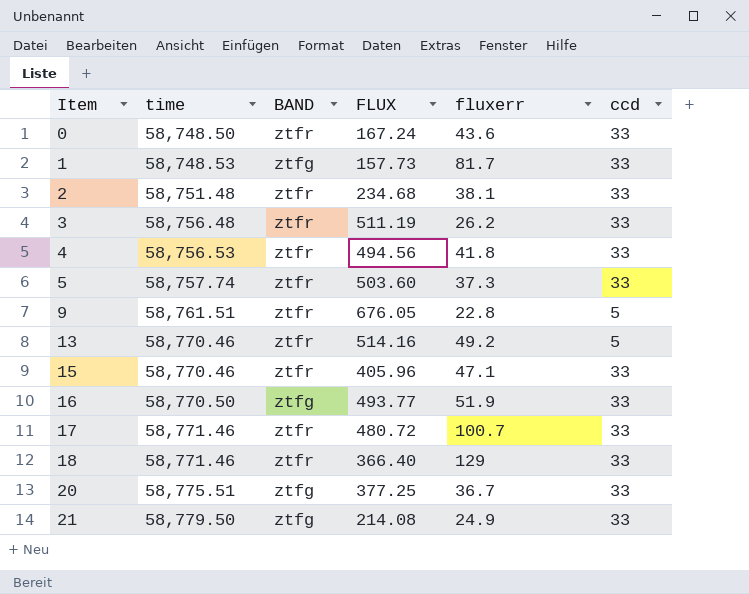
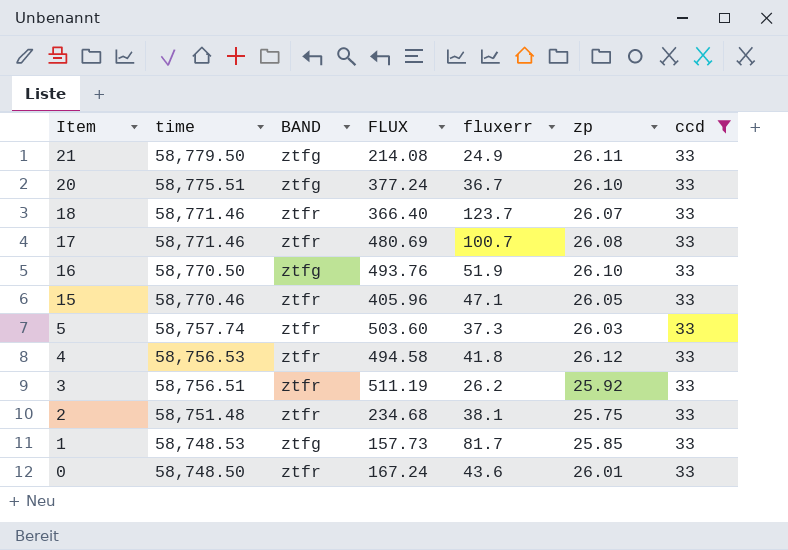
filter: none -> ccd = 33
row order: Item ascending -> Item descending
column zp | position: none -> 6
20 | FLUX: 377.25 -> 377.24
18 | fluxerr: 129 -> 123.7
17 | FLUX: 480.72 -> 480.69
16 | FLUX: 493.77 -> 493.76
4 | FLUX: 494.56 -> 494.58
3 | time: 58,756.48 -> 58,756.51

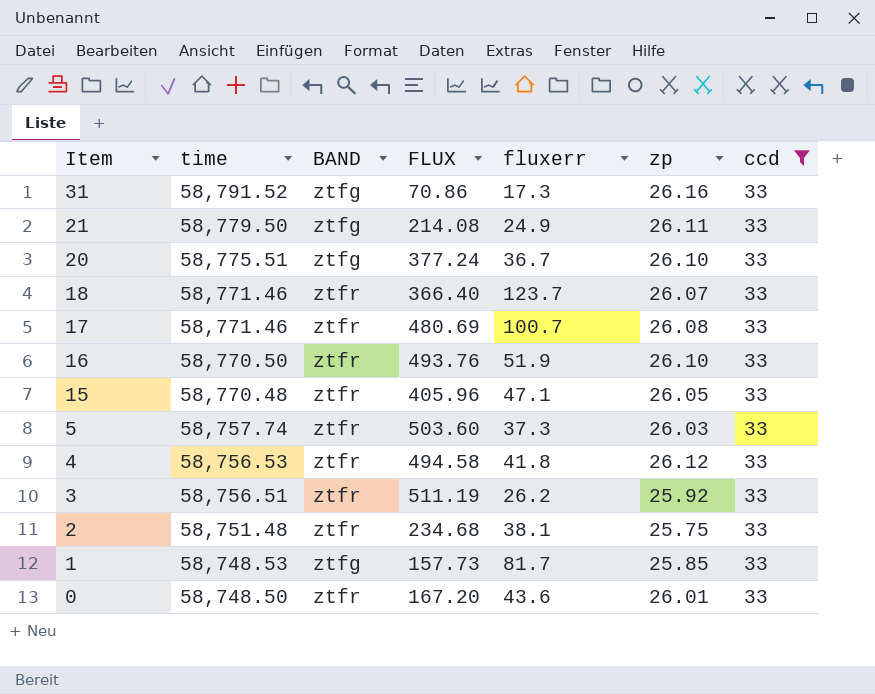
row 31: none -> 58,791.52 | ztfg | 70.86 | 17.3 | 26.16 | 33
16 | BAND: ztfg -> ztfr
15 | time: 58,770.46 -> 58,770.48
0 | FLUX: 167.24 -> 167.20

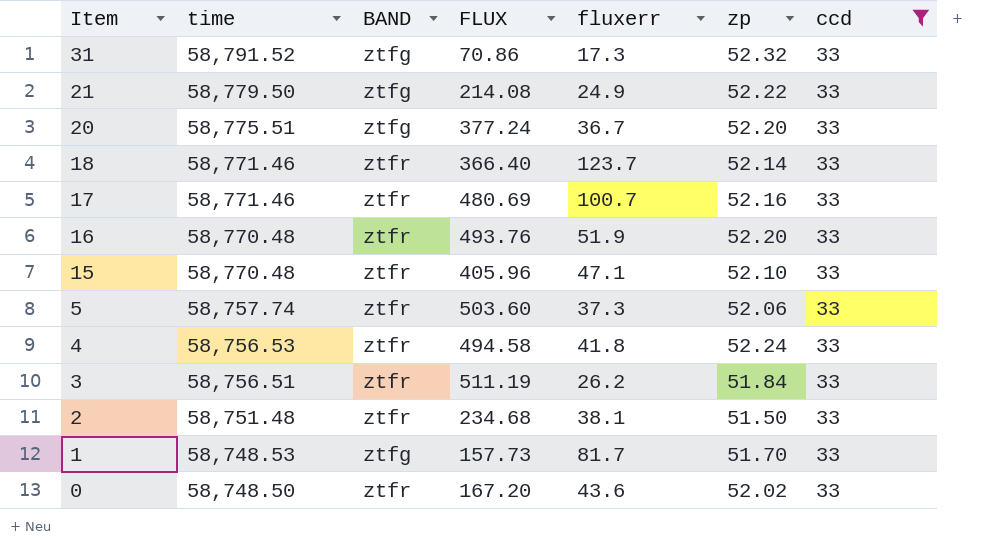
31 | zp: 26.16 -> 52.32
21 | zp: 26.11 -> 52.22
20 | zp: 26.10 -> 52.20
18 | zp: 26.07 -> 52.14
17 | zp: 26.08 -> 52.16
16 | time: 58,770.50 -> 58,770.48
16 | zp: 26.10 -> 52.20
15 | zp: 26.05 -> 52.10
5 | zp: 26.03 -> 52.06
4 | zp: 26.12 -> 52.24
3 | zp: 25.92 -> 51.84
2 | zp: 25.75 -> 51.50
1 | zp: 25.85 -> 51.70
0 | zp: 26.01 -> 52.02

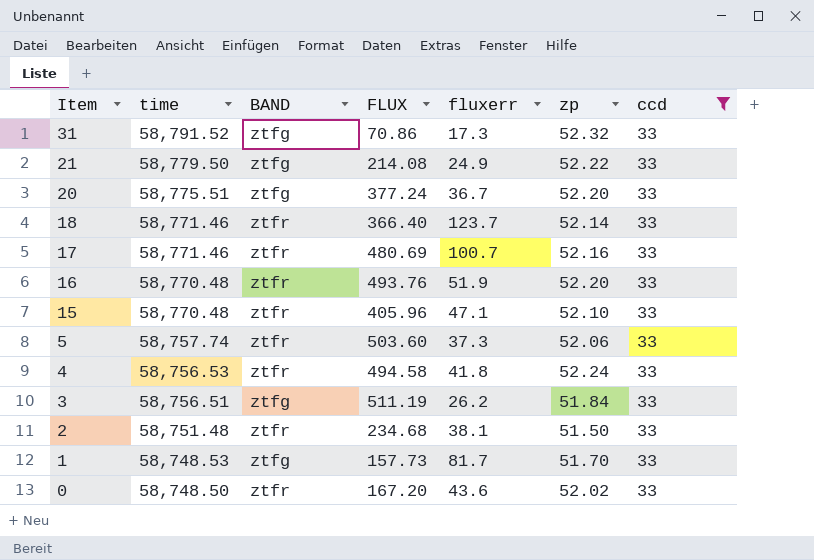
3 | BAND: ztfr -> ztfg

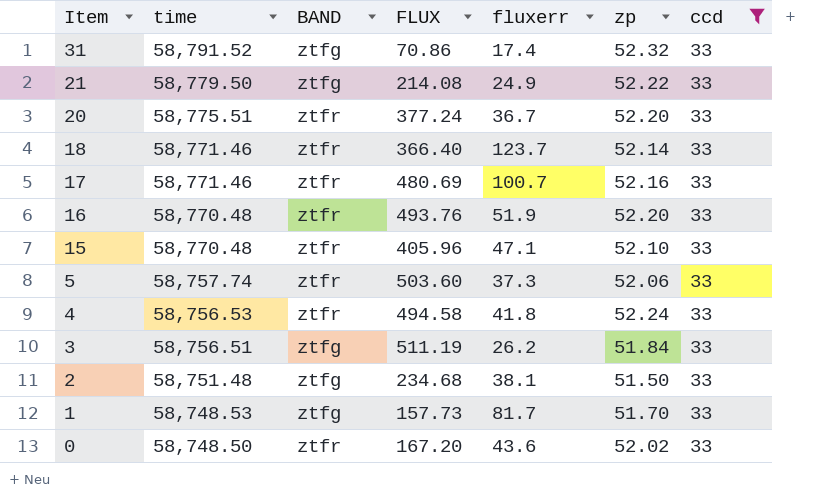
31 | fluxerr: 17.3 -> 17.4
20 | BAND: ztfg -> ztfr
2 | BAND: ztfr -> ztfg

